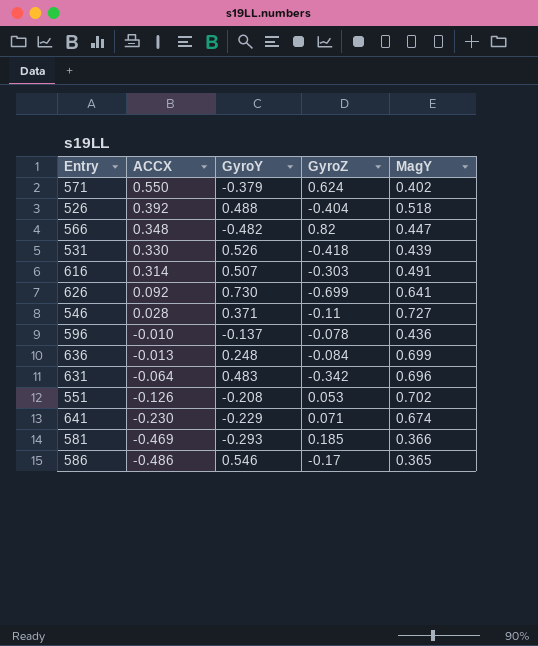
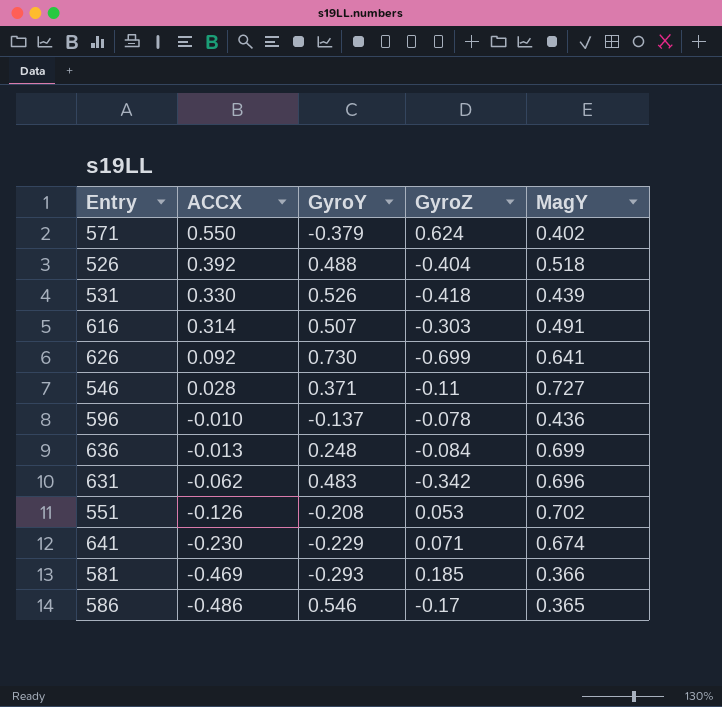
row 566: 0.348 | -0.482 | 0.82 | 0.447 -> none
631 | ACCX: -0.064 -> -0.062

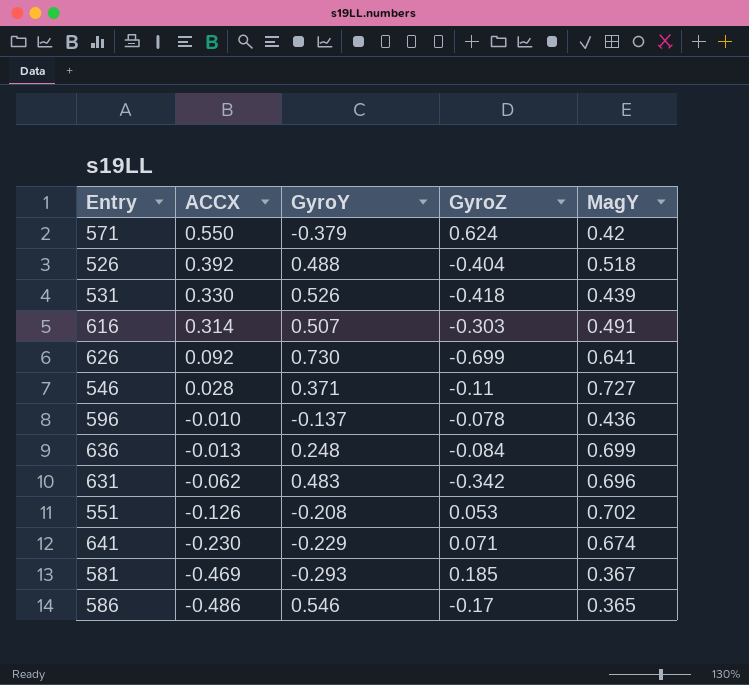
571 | MagY: 0.402 -> 0.42
581 | MagY: 0.366 -> 0.367

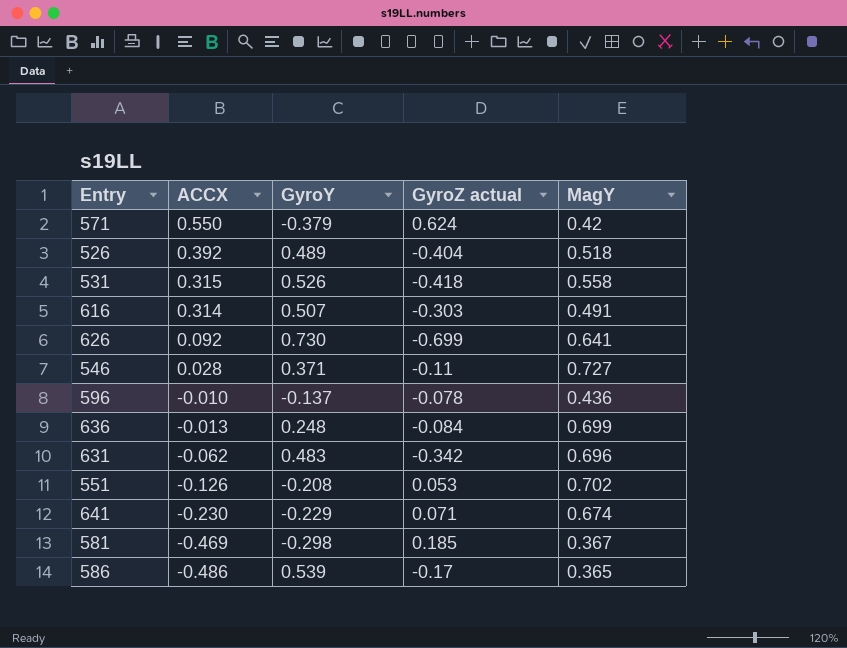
column name: GyroZ -> GyroZ actual
526 | GyroY: 0.488 -> 0.489
531 | ACCX: 0.330 -> 0.315
531 | MagY: 0.439 -> 0.558
581 | GyroY: -0.293 -> -0.298
586 | GyroY: 0.546 -> 0.539

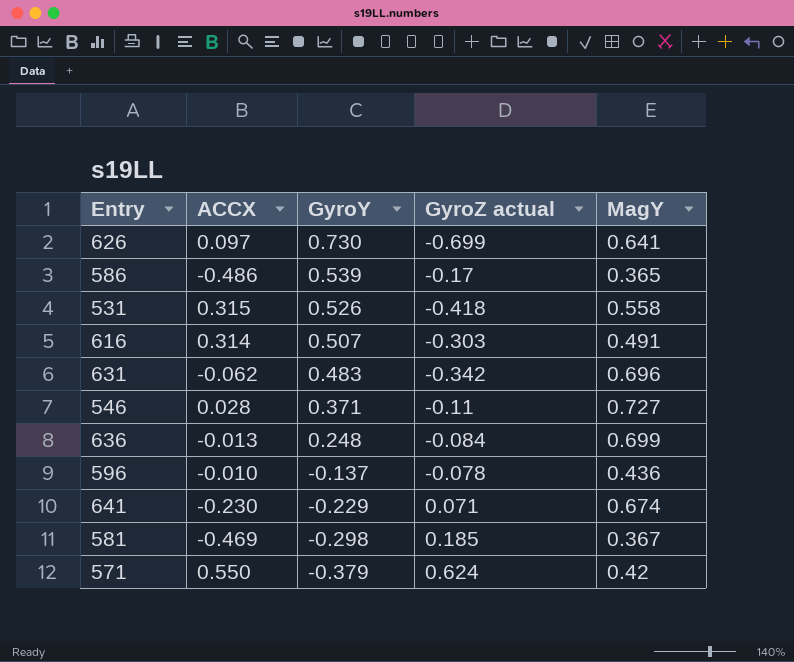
row order: ACCX descending -> GyroY descending
row 526: 0.392 | 0.489 | -0.404 | 0.518 -> none
row 551: -0.126 | -0.208 | 0.053 | 0.702 -> none
626 | ACCX: 0.092 -> 0.097

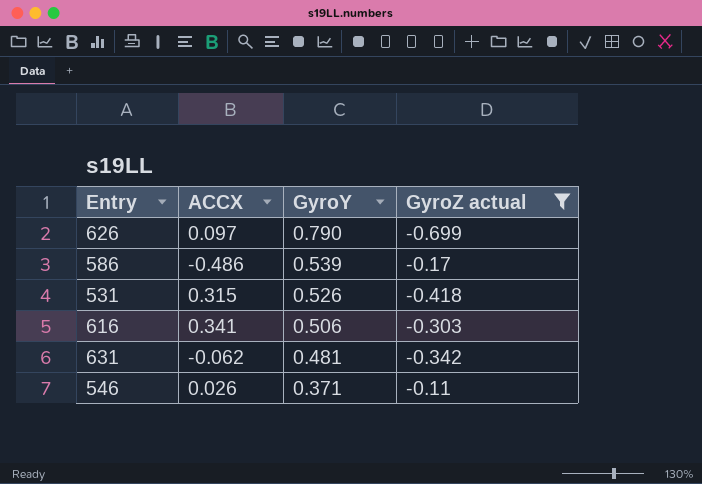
filter: none -> GyroZ actual <= -0.11
column MagY | position: 5 -> none
626 | GyroY: 0.730 -> 0.790
616 | ACCX: 0.314 -> 0.341
616 | GyroY: 0.507 -> 0.506
631 | GyroY: 0.483 -> 0.481
546 | ACCX: 0.028 -> 0.026

